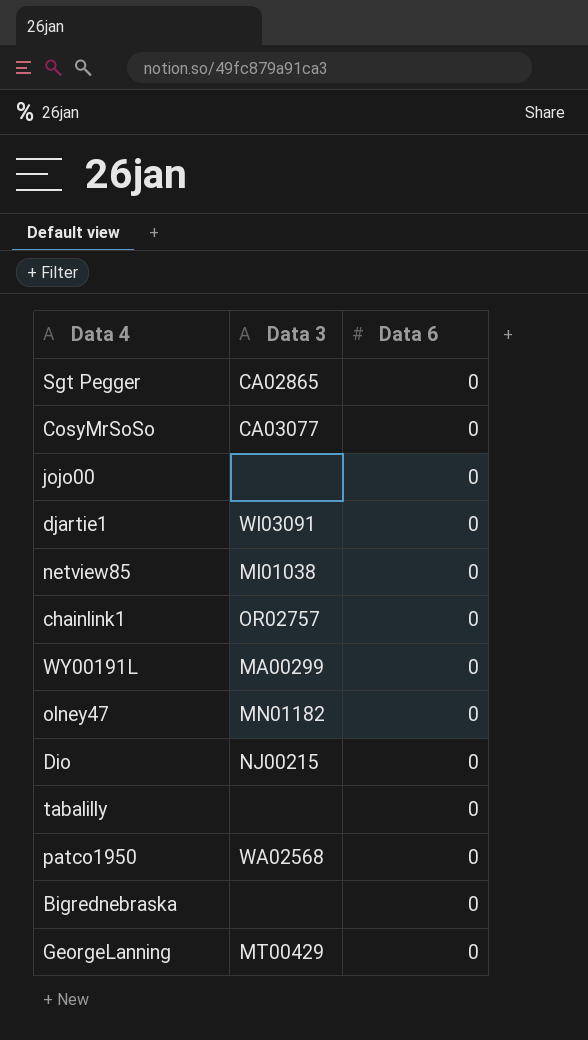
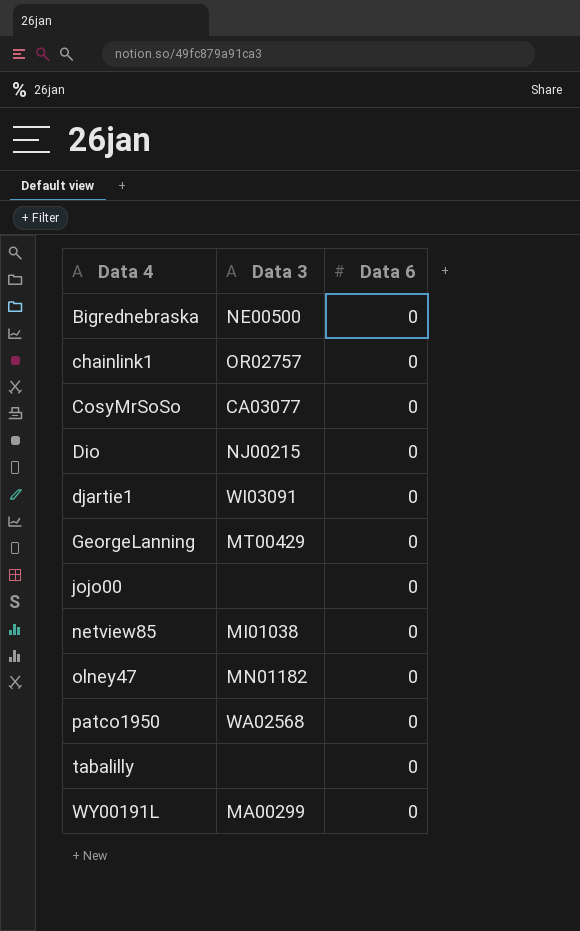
row order: none -> Data 4 ascending
row Sgt Pegger: CA02865 | 0 -> none
Bigrednebraska | Data 3: none -> NE00500

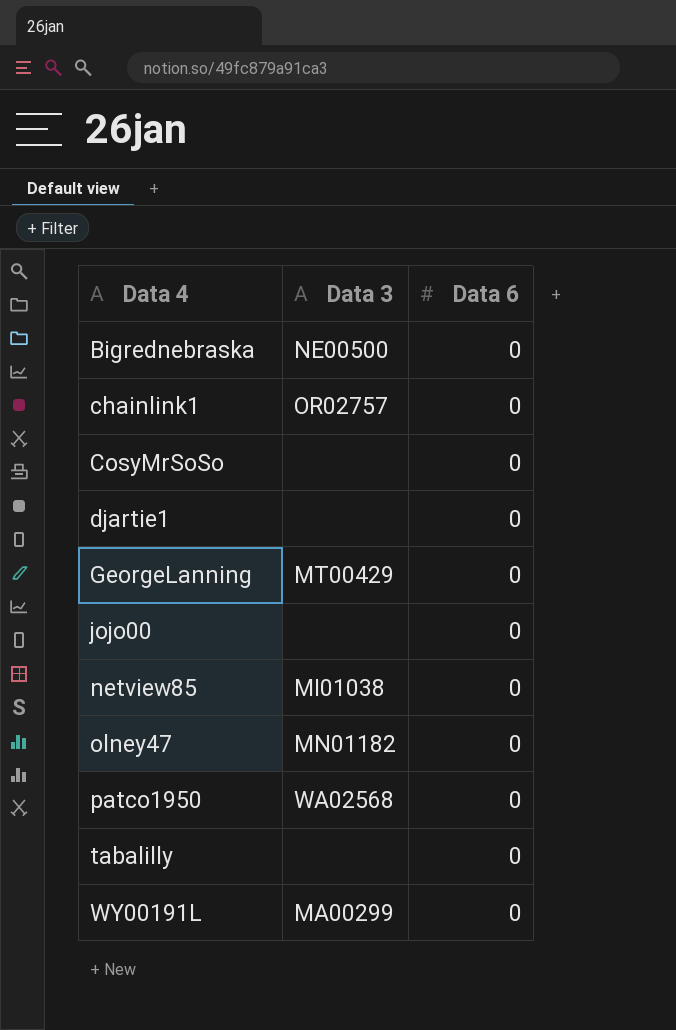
row Dio: NJ00215 | 0 -> none
CosyMrSoSo | Data 3: CA03077 -> none
djartie1 | Data 3: WI03091 -> none

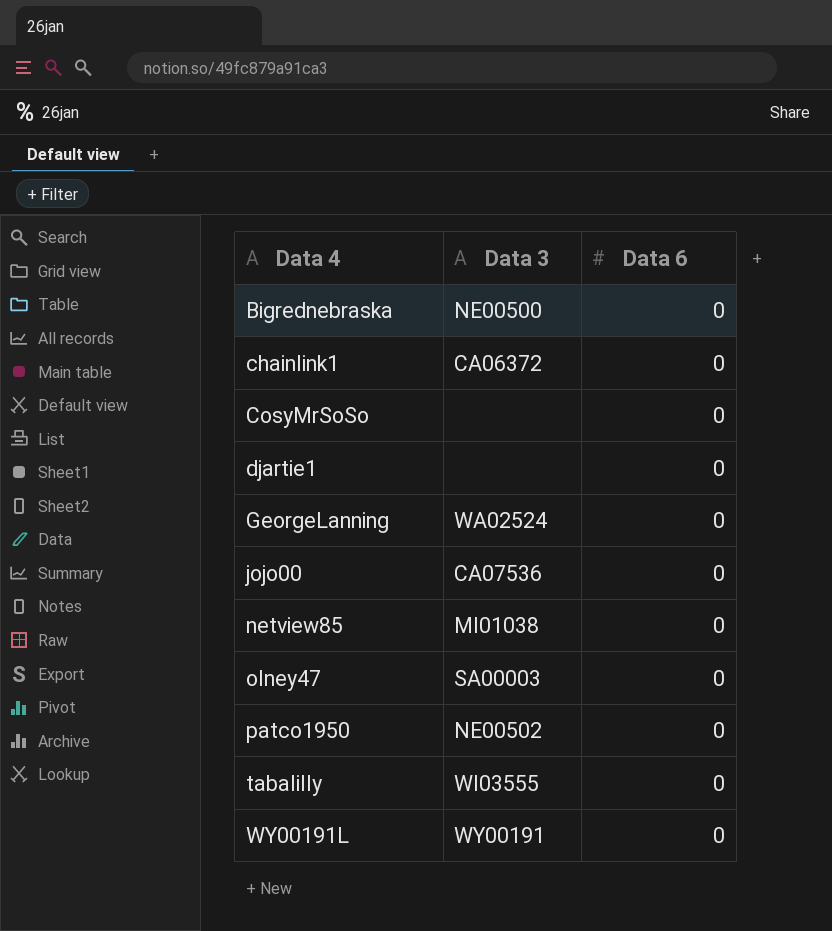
chainlink1 | Data 3: OR02757 -> CA06372
GeorgeLanning | Data 3: MT00429 -> WA02524
jojo00 | Data 3: none -> CA07536
olney47 | Data 3: MN01182 -> SA00003
patco1950 | Data 3: WA02568 -> NE00502
tabalilly | Data 3: none -> WI03555
WY00191L | Data 3: MA00299 -> WY00191

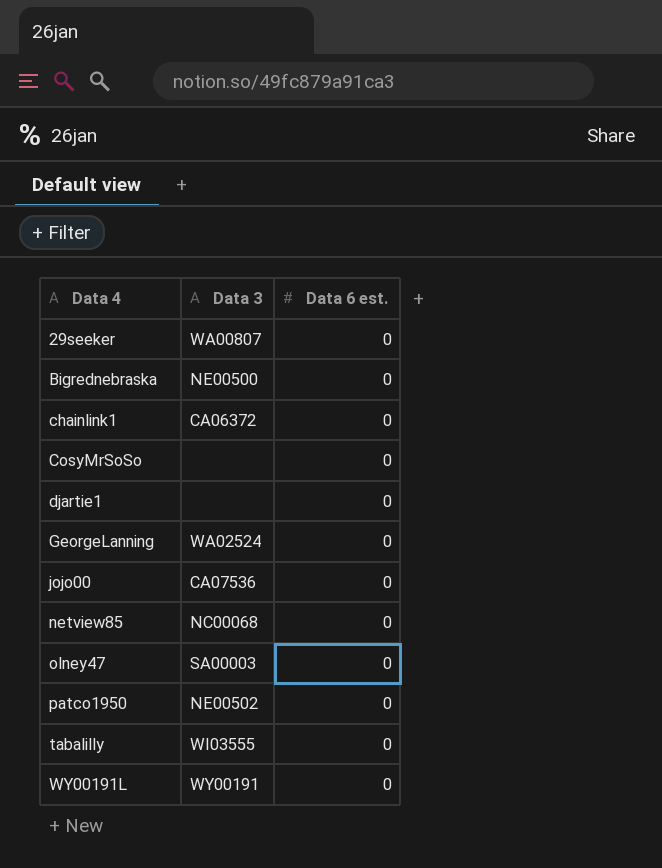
column name: Data 6 -> Data 6 est.
row 29seeker: none -> WA00807 | 0
netview85 | Data 3: MI01038 -> NC00068

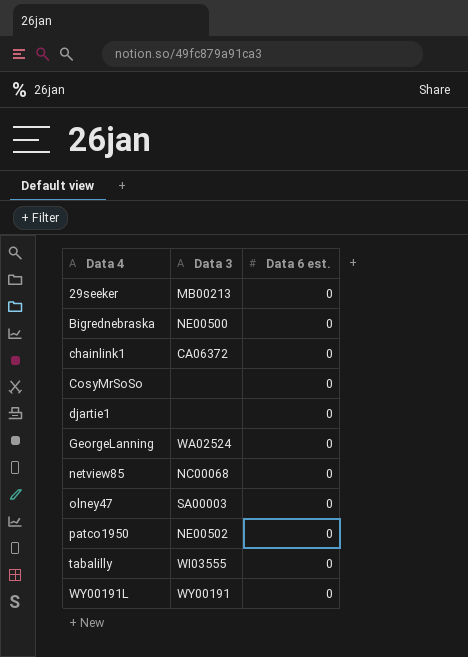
row jojo00: CA07536 | 0 -> none
29seeker | Data 3: WA00807 -> MB00213

